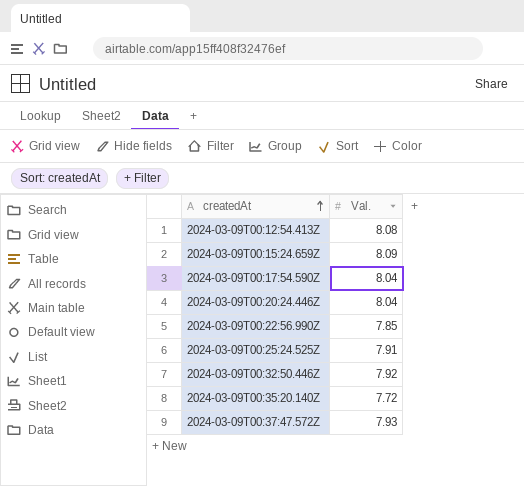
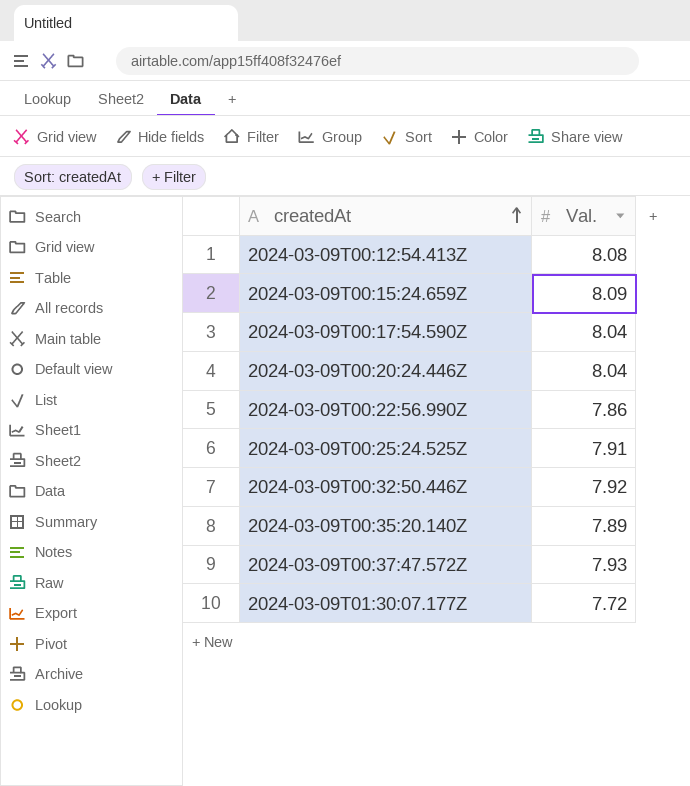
2024-03-09T00:22:56.990Z | Val.: 7.85 -> 7.86
2024-03-09T00:35:20.140Z | Val.: 7.72 -> 7.89
row 2024-03-09T01:30:07.177Z: none -> 7.72

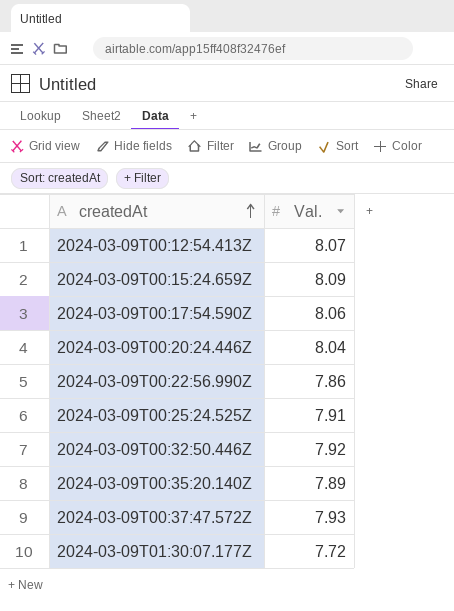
2024-03-09T00:12:54.413Z | Val.: 8.08 -> 8.07
2024-03-09T00:17:54.590Z | Val.: 8.04 -> 8.06

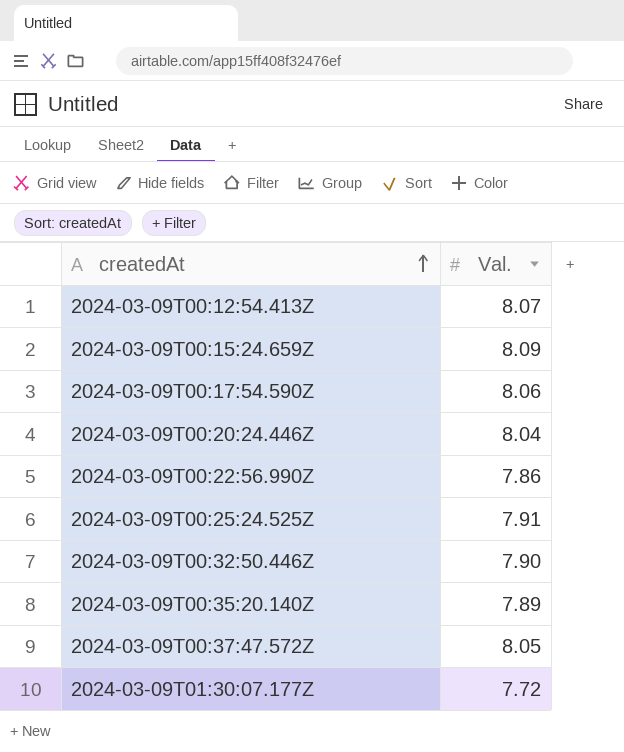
2024-03-09T00:32:50.446Z | Val.: 7.92 -> 7.90
2024-03-09T00:37:47.572Z | Val.: 7.93 -> 8.05

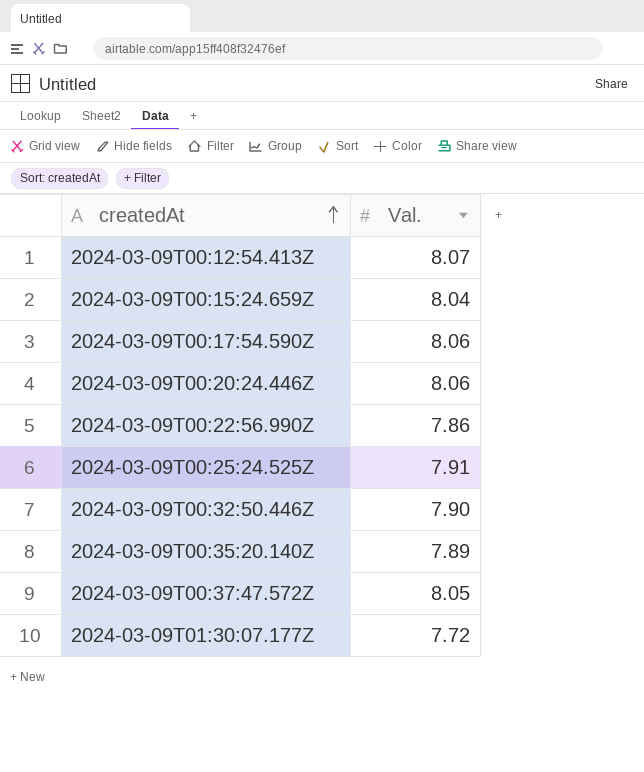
2024-03-09T00:15:24.659Z | Val.: 8.09 -> 8.04
2024-03-09T00:20:24.446Z | Val.: 8.04 -> 8.06

